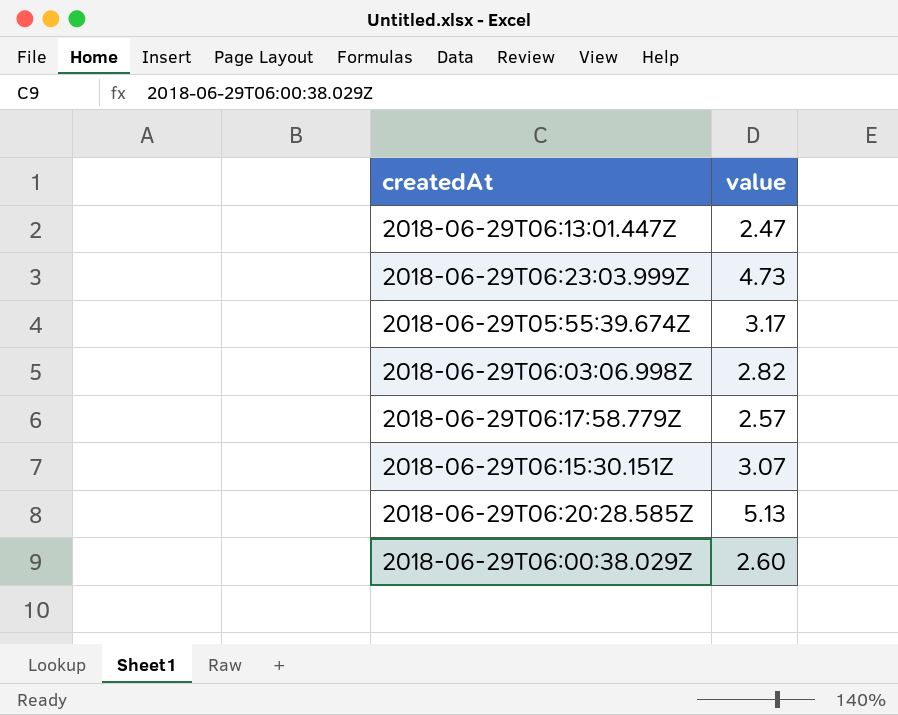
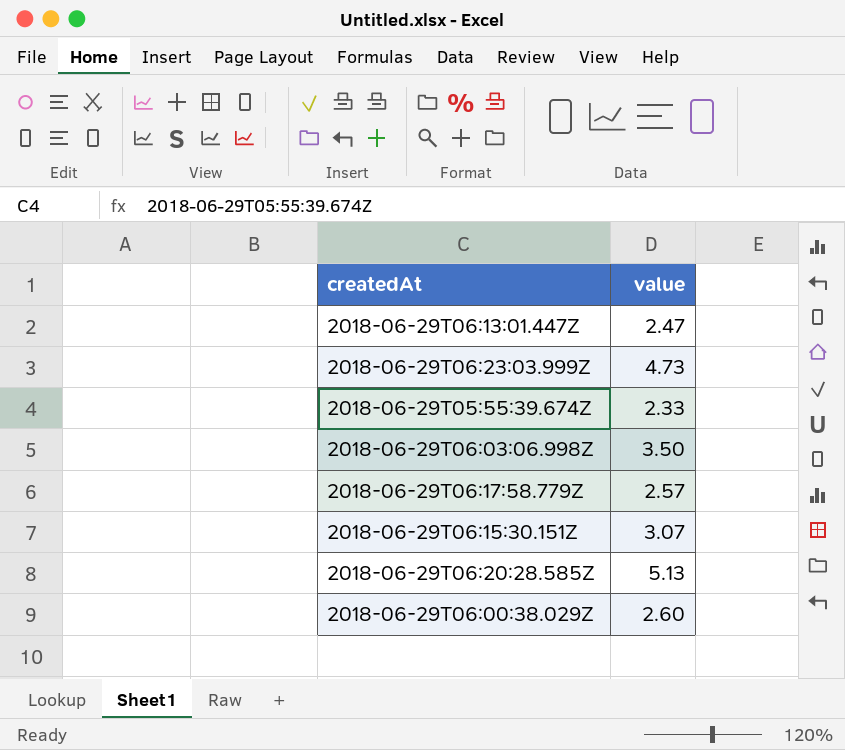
2018-06-29T05:55:39.674Z | value: 3.17 -> 2.33
2018-06-29T06:03:06.998Z | value: 2.82 -> 3.50

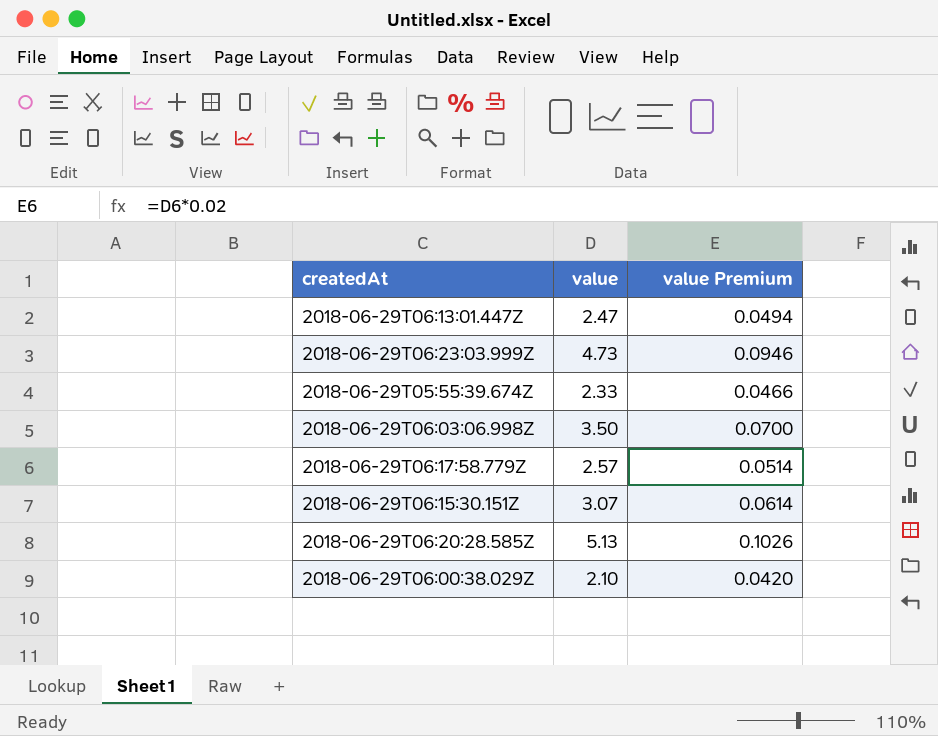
column value Premium | formula: none -> [value] * 0.02
2018-06-29T06:00:38.029Z | value: 2.60 -> 2.10

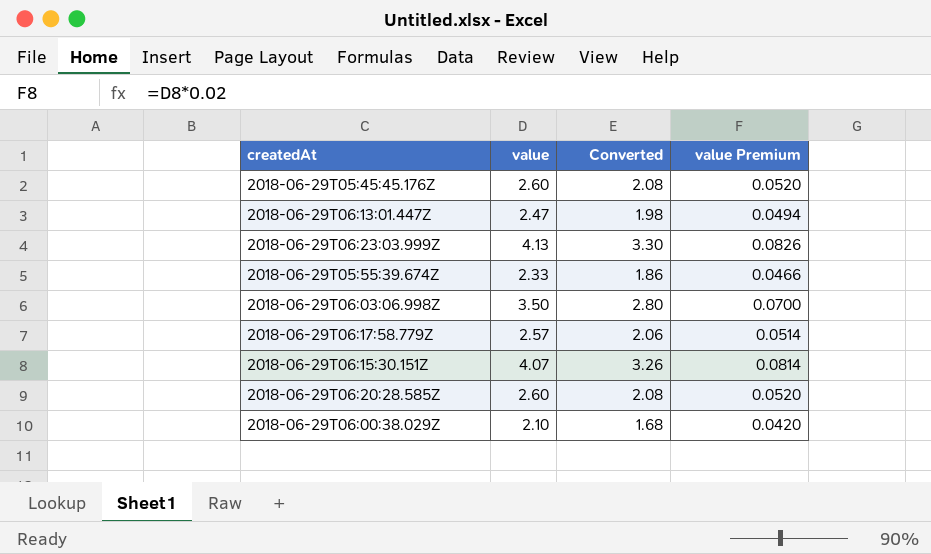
column Converted | formula: none -> [value] * 0.8
row 2018-06-29T05:45:45.176Z: none -> 2.60 | 2.08 | 0.0520
2018-06-29T06:23:03.999Z | value: 4.73 -> 4.13
2018-06-29T06:23:03.999Z | value Premium: 0.0946 -> 0.0826
2018-06-29T06:15:30.151Z | value: 3.07 -> 4.07
2018-06-29T06:15:30.151Z | value Premium: 0.0614 -> 0.0814
2018-06-29T06:20:28.585Z | value: 5.13 -> 2.60
2018-06-29T06:20:28.585Z | value Premium: 0.1026 -> 0.0520

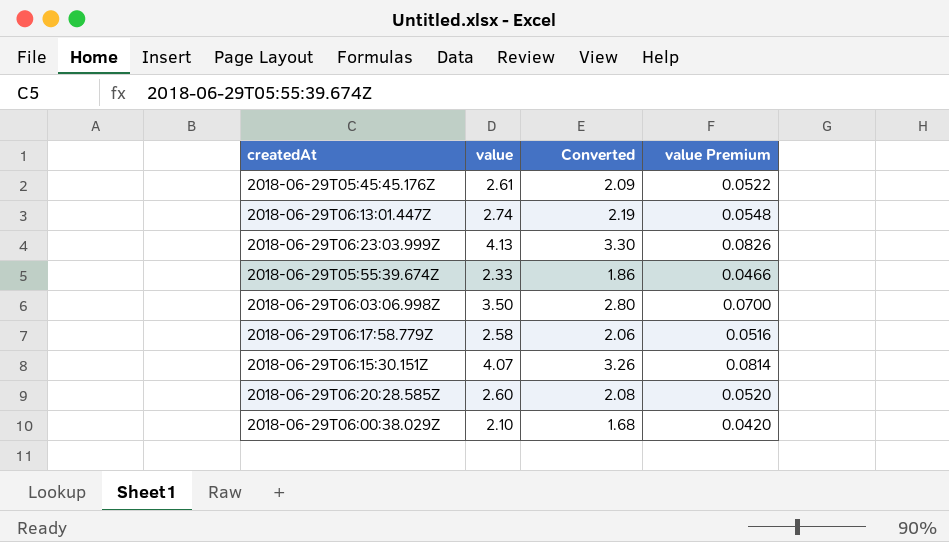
2018-06-29T05:45:45.176Z | value: 2.60 -> 2.61
2018-06-29T05:45:45.176Z | Converted: 2.08 -> 2.09
2018-06-29T05:45:45.176Z | value Premium: 0.0520 -> 0.0522
2018-06-29T06:13:01.447Z | value: 2.47 -> 2.74
2018-06-29T06:13:01.447Z | Converted: 1.98 -> 2.19
2018-06-29T06:13:01.447Z | value Premium: 0.0494 -> 0.0548
2018-06-29T06:17:58.779Z | value: 2.57 -> 2.58
2018-06-29T06:17:58.779Z | value Premium: 0.0514 -> 0.0516

